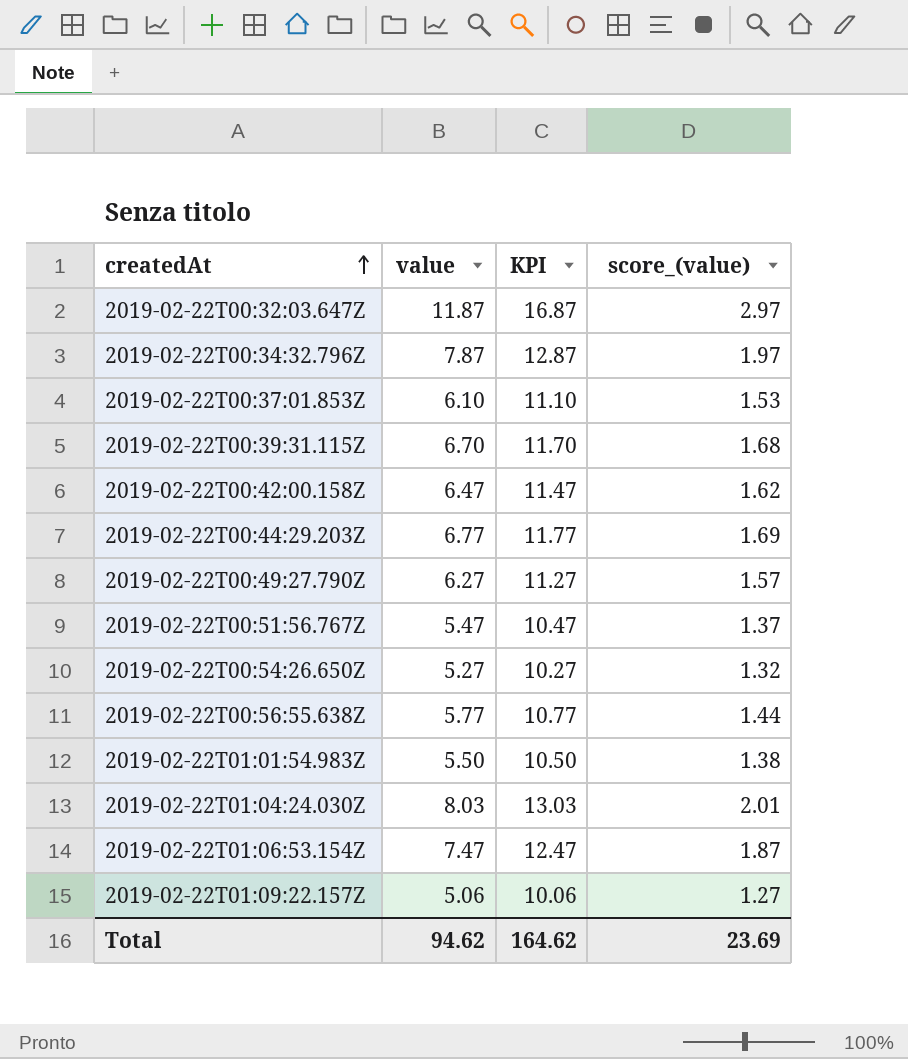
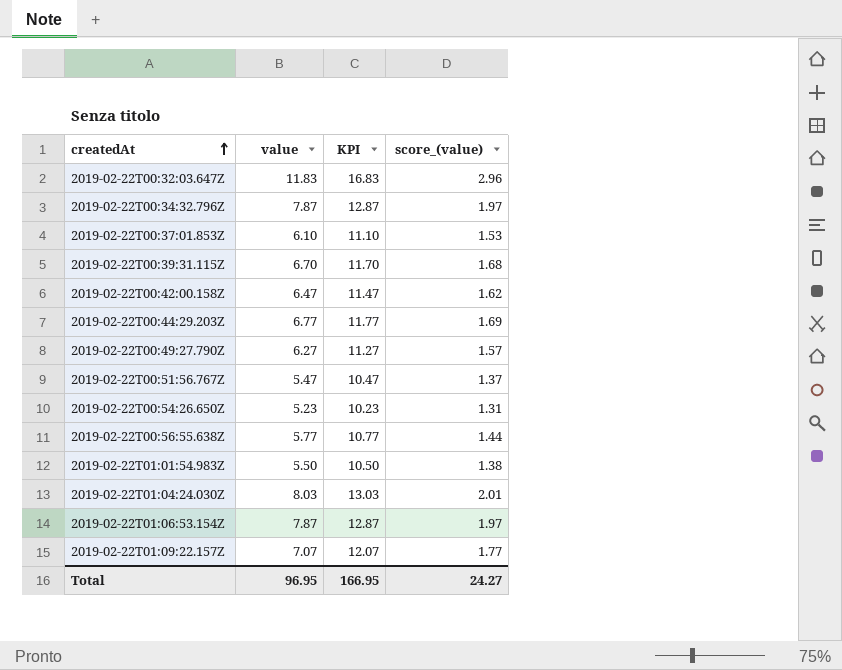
2019-02-22T00:32:03.647Z | value: 11.87 -> 11.83
2019-02-22T00:32:03.647Z | KPI: 16.87 -> 16.83
2019-02-22T00:32:03.647Z | score_(value): 2.97 -> 2.96
2019-02-22T00:54:26.650Z | value: 5.27 -> 5.23
2019-02-22T00:54:26.650Z | KPI: 10.27 -> 10.23
2019-02-22T00:54:26.650Z | score_(value): 1.32 -> 1.31
2019-02-22T01:06:53.154Z | value: 7.47 -> 7.87
2019-02-22T01:06:53.154Z | KPI: 12.47 -> 12.87
2019-02-22T01:06:53.154Z | score_(value): 1.87 -> 1.97
2019-02-22T01:09:22.157Z | value: 5.06 -> 7.07
2019-02-22T01:09:22.157Z | KPI: 10.06 -> 12.07
2019-02-22T01:09:22.157Z | score_(value): 1.27 -> 1.77
Total | value: 94.62 -> 96.95
Total | KPI: 164.62 -> 166.95
Total | score_(value): 23.69 -> 24.27

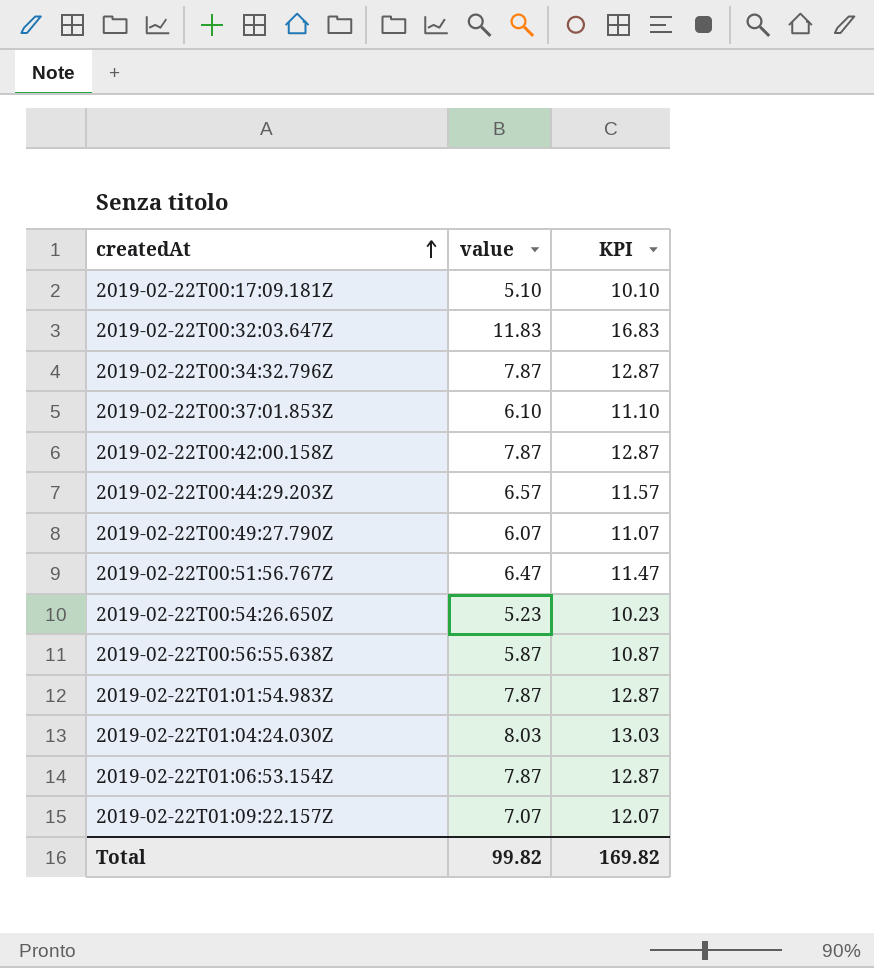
column score_(value) | formula: [value] * 0.25 -> none
row 2019-02-22T00:39:31.115Z: 6.70 | 11.70 | 1.68 -> none
row 2019-02-22T00:17:09.181Z: none -> 5.10 | 10.10
2019-02-22T00:42:00.158Z | value: 6.47 -> 7.87
2019-02-22T00:42:00.158Z | KPI: 11.47 -> 12.87
2019-02-22T00:44:29.203Z | value: 6.77 -> 6.57
2019-02-22T00:44:29.203Z | KPI: 11.77 -> 11.57
2019-02-22T00:49:27.790Z | value: 6.27 -> 6.07
2019-02-22T00:49:27.790Z | KPI: 11.27 -> 11.07
2019-02-22T00:51:56.767Z | value: 5.47 -> 6.47
2019-02-22T00:51:56.767Z | KPI: 10.47 -> 11.47
2019-02-22T00:56:55.638Z | value: 5.77 -> 5.87
2019-02-22T00:56:55.638Z | KPI: 10.77 -> 10.87
2019-02-22T01:01:54.983Z | value: 5.50 -> 7.87
2019-02-22T01:01:54.983Z | KPI: 10.50 -> 12.87
Total | value: 96.95 -> 99.82
Total | KPI: 166.95 -> 169.82

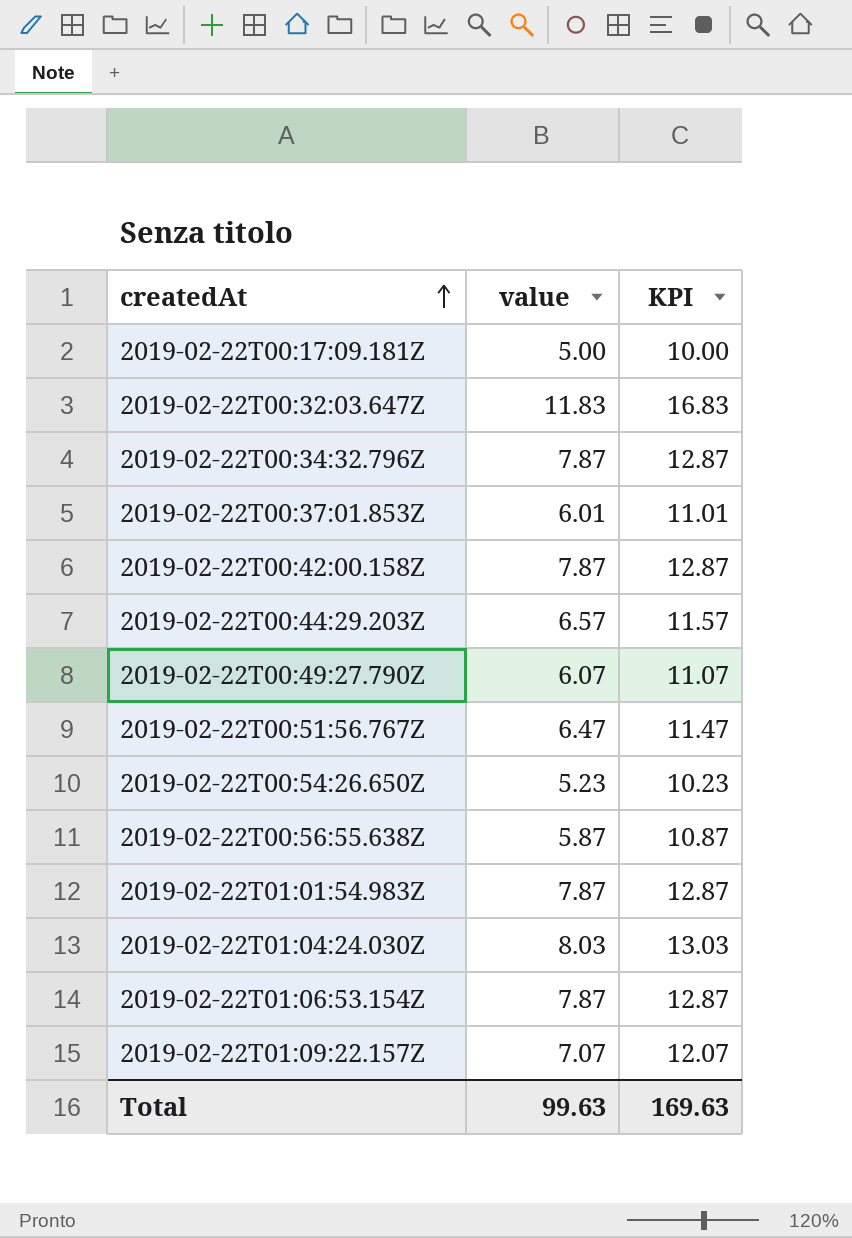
2019-02-22T00:17:09.181Z | value: 5.10 -> 5.00
2019-02-22T00:17:09.181Z | KPI: 10.10 -> 10.00
2019-02-22T00:37:01.853Z | value: 6.10 -> 6.01
2019-02-22T00:37:01.853Z | KPI: 11.10 -> 11.01
Total | value: 99.82 -> 99.63
Total | KPI: 169.82 -> 169.63

